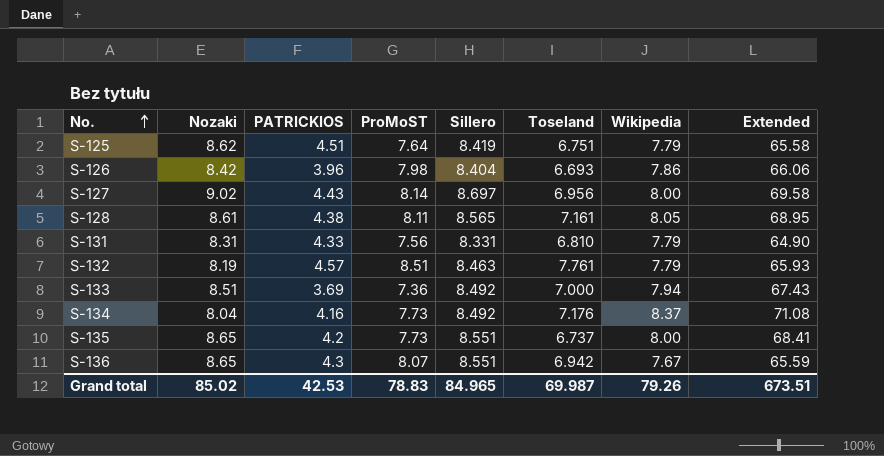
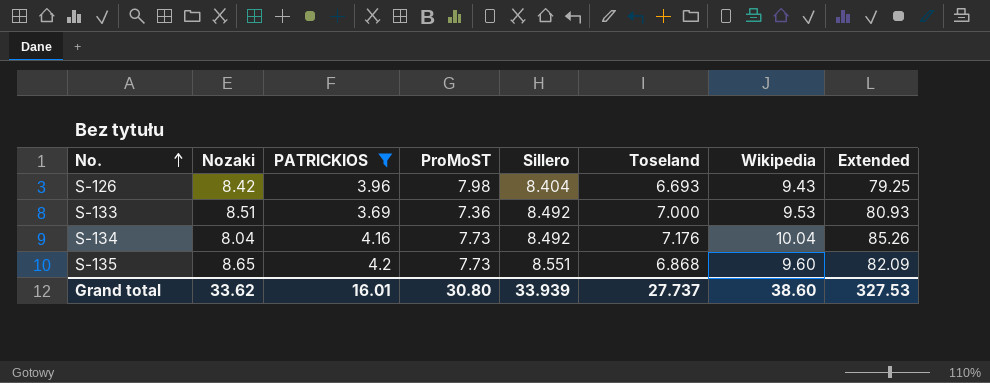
filter: none -> PATRICKIOS <= 4.2
S-126 | Wikipedia: 7.86 -> 9.43
S-126 | Extended: 66.06 -> 79.25
S-133 | Wikipedia: 7.94 -> 9.53
S-133 | Extended: 67.43 -> 80.93
S-134 | Wikipedia: 8.37 -> 10.04
S-134 | Extended: 71.08 -> 85.26
S-135 | Toseland: 6.737 -> 6.868
S-135 | Wikipedia: 8.00 -> 9.60
S-135 | Extended: 68.41 -> 82.09
Grand total | Nozaki: 85.02 -> 33.62
Grand total | PATRICKIOS: 42.53 -> 16.01
Grand total | ProMoST: 78.83 -> 30.80
Grand total | Sillero: 84.965 -> 33.939
Grand total | Toseland: 69.987 -> 27.737
Grand total | Wikipedia: 79.26 -> 38.60
Grand total | Extended: 673.51 -> 327.53

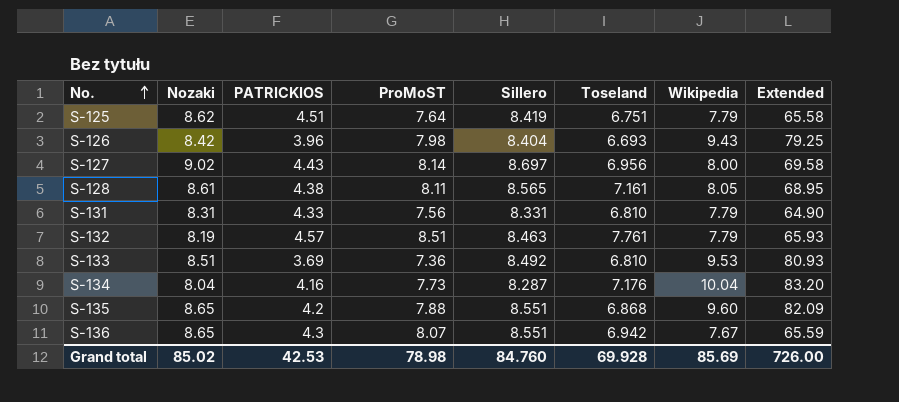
filter: PATRICKIOS <= 4.2 -> none
S-133 | Toseland: 7.000 -> 6.810
S-134 | Sillero: 8.492 -> 8.287
S-134 | Extended: 85.26 -> 83.20
S-135 | ProMoST: 7.73 -> 7.88
Grand total | Nozaki: 33.62 -> 85.02
Grand total | PATRICKIOS: 16.01 -> 42.53
Grand total | ProMoST: 30.80 -> 78.98
Grand total | Sillero: 33.939 -> 84.760
Grand total | Toseland: 27.737 -> 69.928
Grand total | Wikipedia: 38.60 -> 85.69
Grand total | Extended: 327.53 -> 726.00

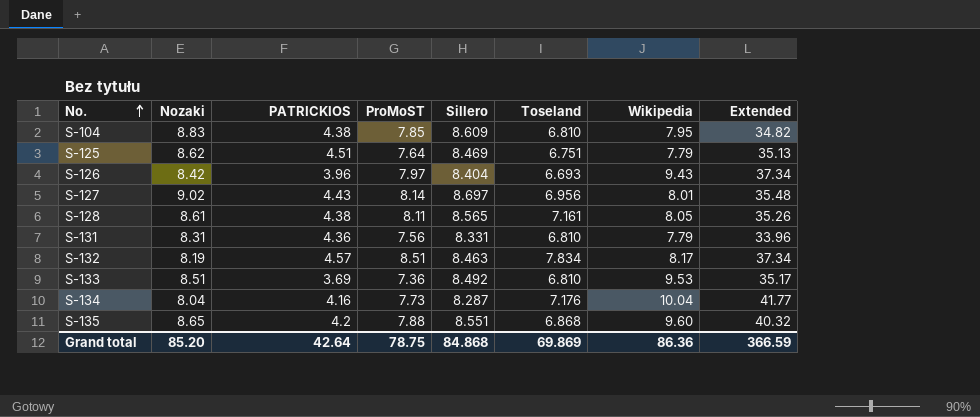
column Extended | formula: [Sillero] * [Wikipedia] -> [PATRICKIOS] * [Wikipedia]
row S-136: 8.65 | 4.3 | 8.07 | 8.551 | 6.942 | 7.67 | 65.59 -> none
row S-104: none -> 8.83 | 4.38 | 7.85 | 8.609 | 6.810 | 7.95 | 34.82
S-125 | Sillero: 8.419 -> 8.469
S-126 | ProMoST: 7.98 -> 7.97
S-127 | Wikipedia: 8.00 -> 8.01
S-131 | PATRICKIOS: 4.33 -> 4.36
S-132 | Toseland: 7.761 -> 7.834
S-132 | Wikipedia: 7.79 -> 8.17
Grand total | Nozaki: 85.02 -> 85.20
Grand total | PATRICKIOS: 42.53 -> 42.64
Grand total | ProMoST: 78.98 -> 78.75
Grand total | Sillero: 84.760 -> 84.868
Grand total | Toseland: 69.928 -> 69.869
Grand total | Wikipedia: 85.69 -> 86.36
Grand total | Extended: 726.00 -> 366.59

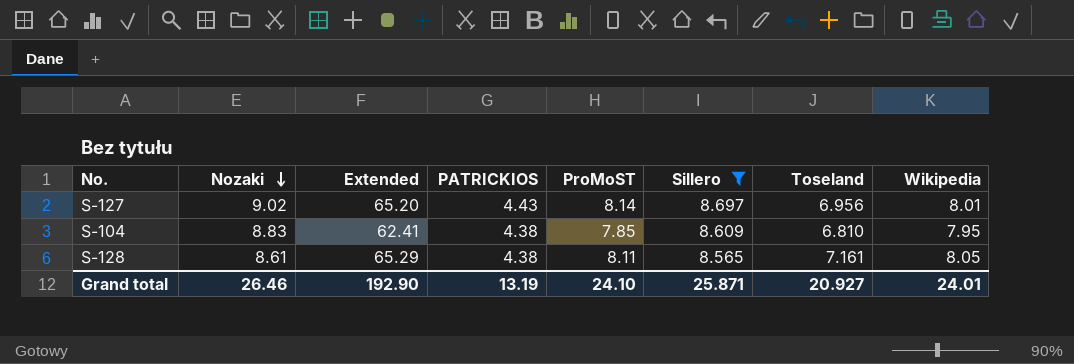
filter: none -> Sillero >= 8.565
row order: No. ascending -> Nozaki descending
column Extended | formula: [PATRICKIOS] * [Wikipedia] -> [ProMoST] * [Wikipedia]
column Extended | position: 8 -> 3
Grand total | Nozaki: 85.20 -> 26.46
Grand total | Extended: 366.59 -> 192.90
Grand total | PATRICKIOS: 42.64 -> 13.19
Grand total | ProMoST: 78.75 -> 24.10
Grand total | Sillero: 84.868 -> 25.871
Grand total | Toseland: 69.869 -> 20.927
Grand total | Wikipedia: 86.36 -> 24.01

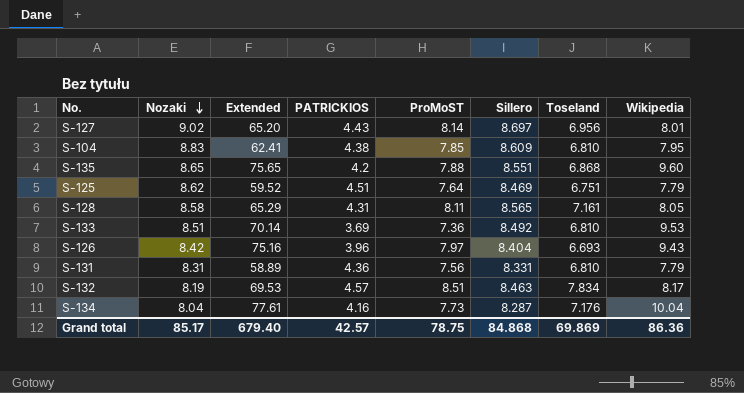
filter: Sillero >= 8.565 -> none
S-128 | Nozaki: 8.61 -> 8.58
S-128 | PATRICKIOS: 4.38 -> 4.31
Grand total | Nozaki: 26.46 -> 85.17
Grand total | Extended: 192.90 -> 679.40
Grand total | PATRICKIOS: 13.19 -> 42.57
Grand total | ProMoST: 24.10 -> 78.75
Grand total | Sillero: 25.871 -> 84.868
Grand total | Toseland: 20.927 -> 69.869
Grand total | Wikipedia: 24.01 -> 86.36

